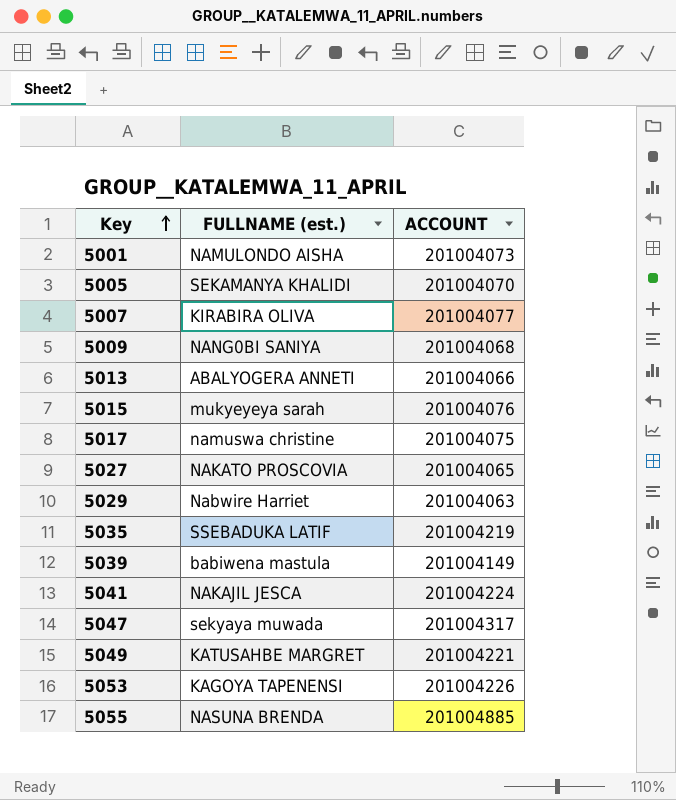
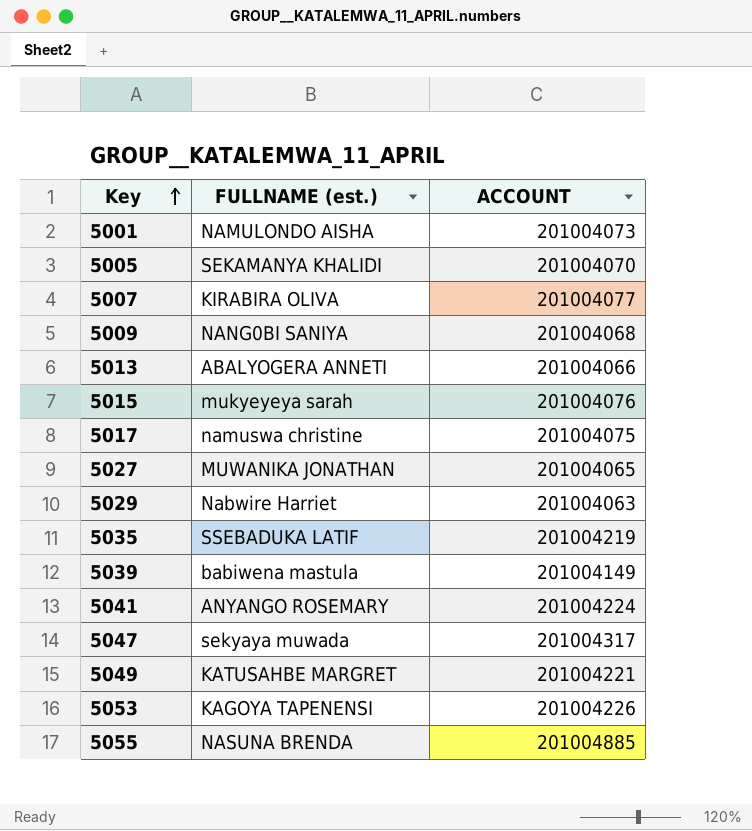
5027 | FULLNAME (est.): NAKATO PROSCOVIA -> MUWANIKA JONATHAN
5041 | FULLNAME (est.): NAKAJIL JESCA -> ANYANGO ROSEMARY

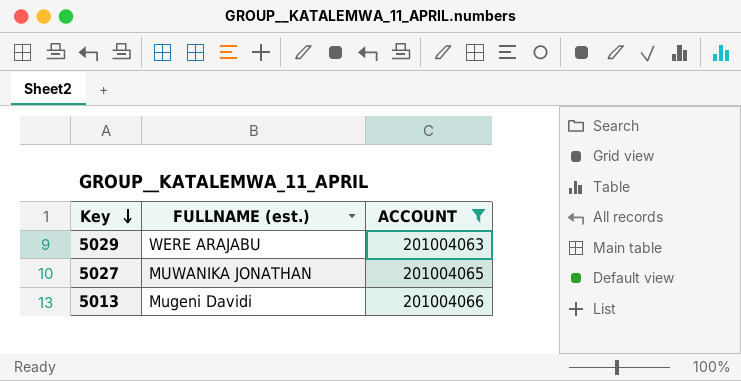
filter: none -> ACCOUNT <= 201004066
row order: Key ascending -> Key descending
5029 | FULLNAME (est.): Nabwire Harriet -> WERE ARAJABU
5013 | FULLNAME (est.): ABALYOGERA ANNETI -> Mugeni Davidi

